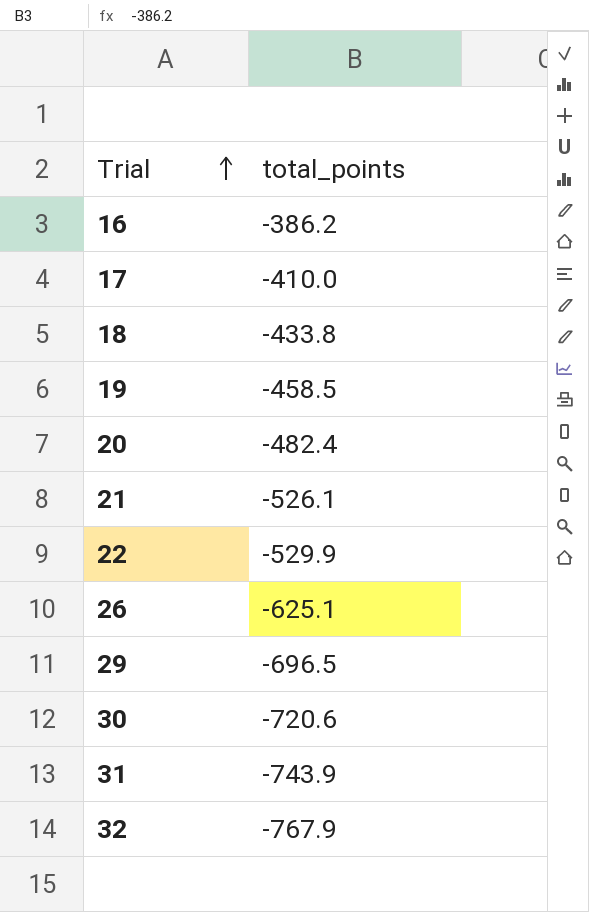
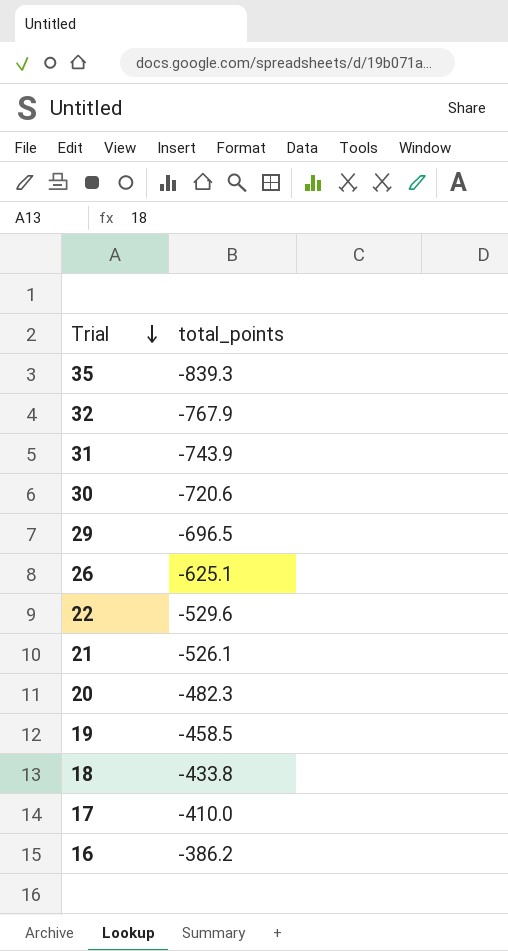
row order: Trial ascending -> Trial descending
row 35: none -> -839.3
22 | total_points: -529.9 -> -529.6
20 | total_points: -482.4 -> -482.3

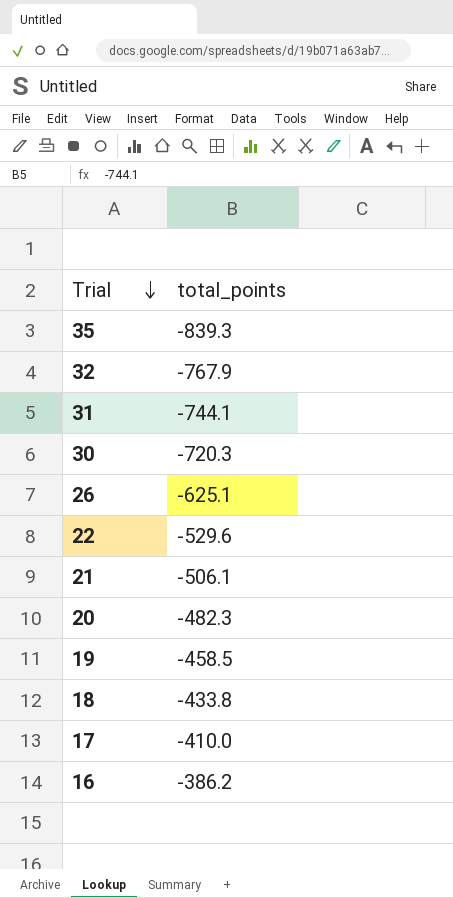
row 29: -696.5 -> none
31 | total_points: -743.9 -> -744.1
30 | total_points: -720.6 -> -720.3
21 | total_points: -526.1 -> -506.1

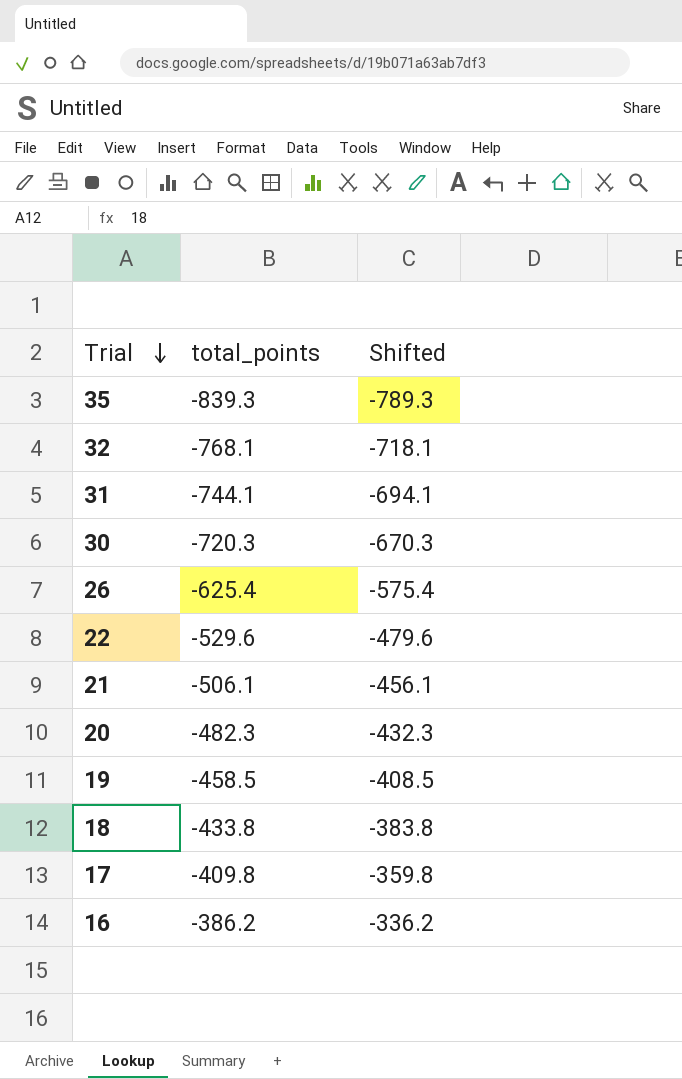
column Shifted | formula: none -> [total_points] + 50
32 | total_points: -767.9 -> -768.1
26 | total_points: -625.1 -> -625.4
17 | total_points: -410.0 -> -409.8

